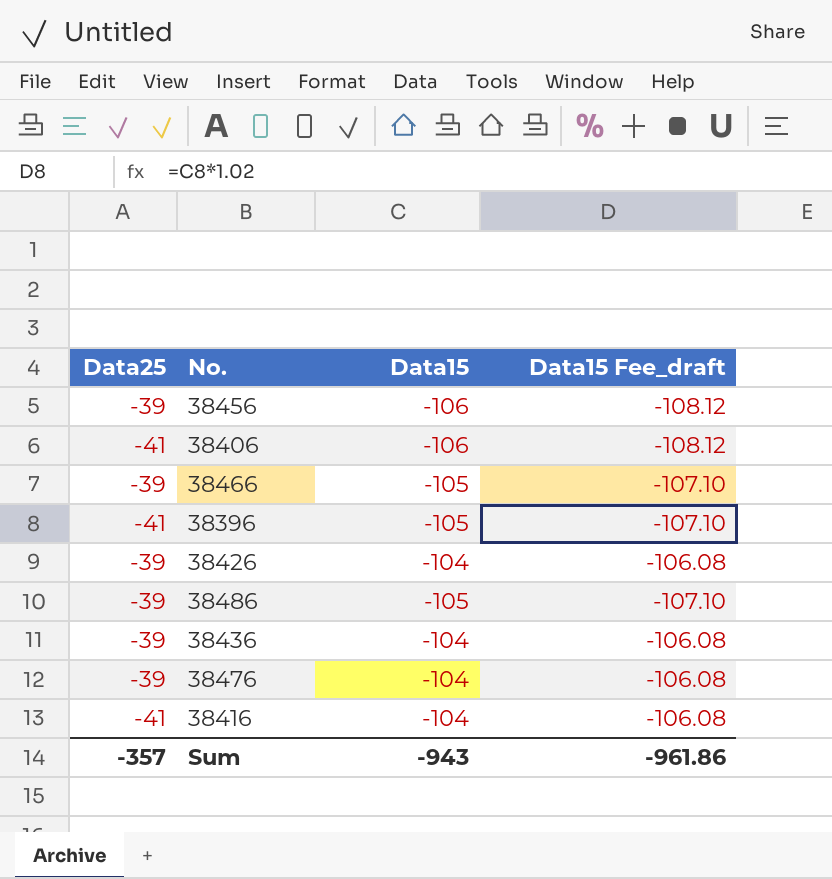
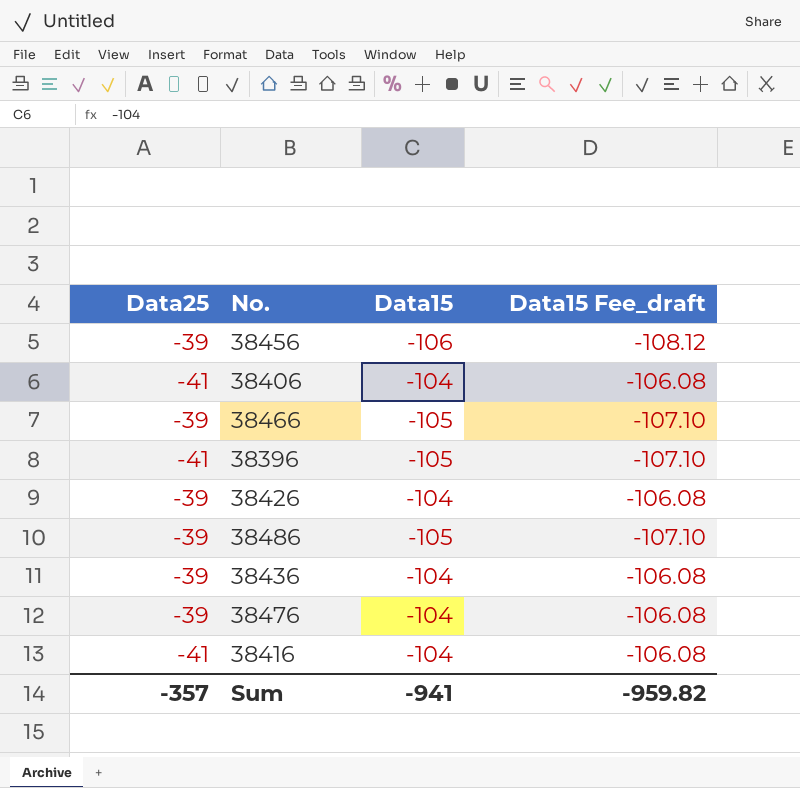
38406 | Data15: -106 -> -104
38406 | Data15 Fee_draft: -108.12 -> -106.08
Sum | Data15: -943 -> -941
Sum | Data15 Fee_draft: -961.86 -> -959.82

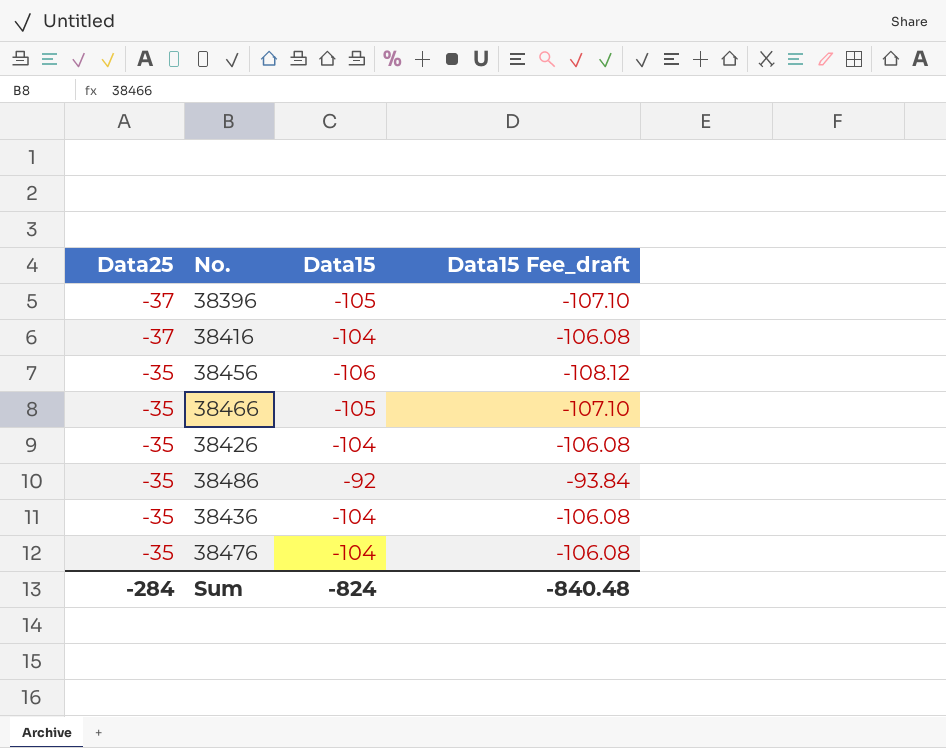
row order: none -> Data25 ascending
row 38406: -41 | -104 | -106.08 -> none
38396 | Data25: -41 -> -37
38416 | Data25: -41 -> -37
38456 | Data25: -39 -> -35
38466 | Data25: -39 -> -35
38426 | Data25: -39 -> -35
38486 | Data25: -39 -> -35
38486 | Data15: -105 -> -92
38486 | Data15 Fee_draft: -107.10 -> -93.84
38436 | Data25: -39 -> -35
38476 | Data25: -39 -> -35
Sum | Data25: -357 -> -284
Sum | Data15: -941 -> -824
Sum | Data15 Fee_draft: -959.82 -> -840.48

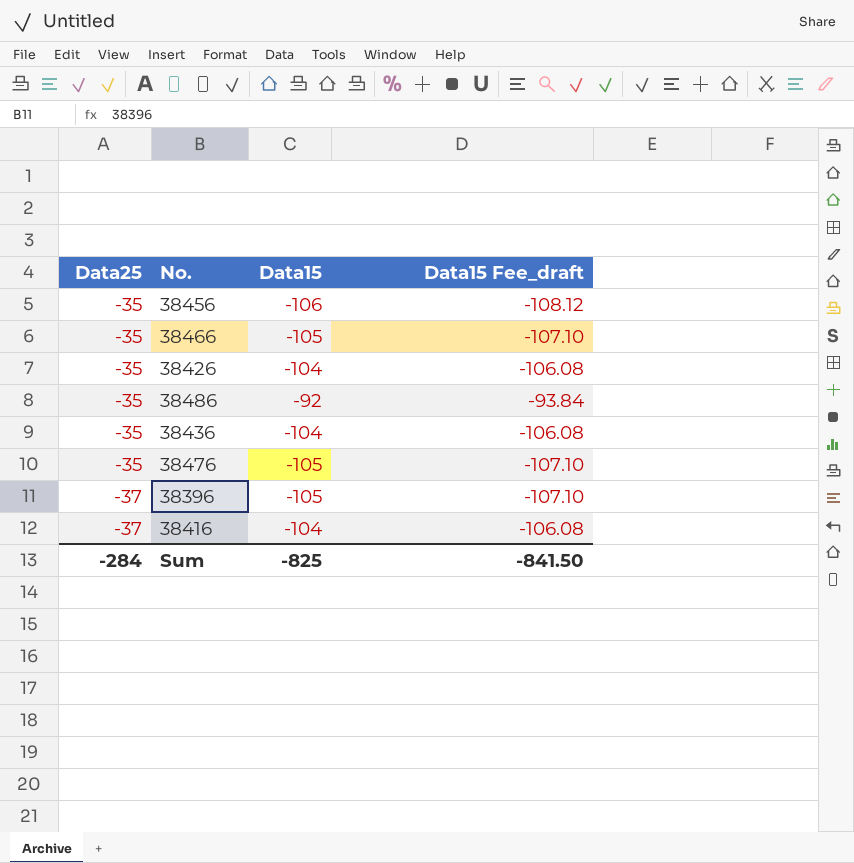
row order: Data25 ascending -> Data25 descending
38476 | Data15: -104 -> -105
38476 | Data15 Fee_draft: -106.08 -> -107.10
Sum | Data15: -824 -> -825
Sum | Data15 Fee_draft: -840.48 -> -841.50

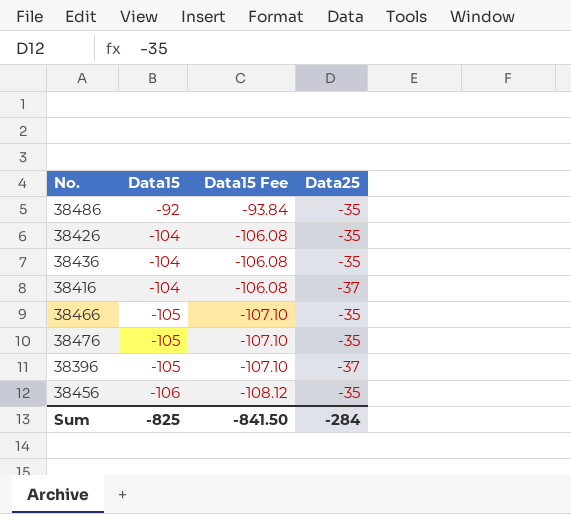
row order: Data25 descending -> Data15 descending
column name: Data15 Fee_draft -> Data15 Fee
column Data25 | position: 1 -> 4

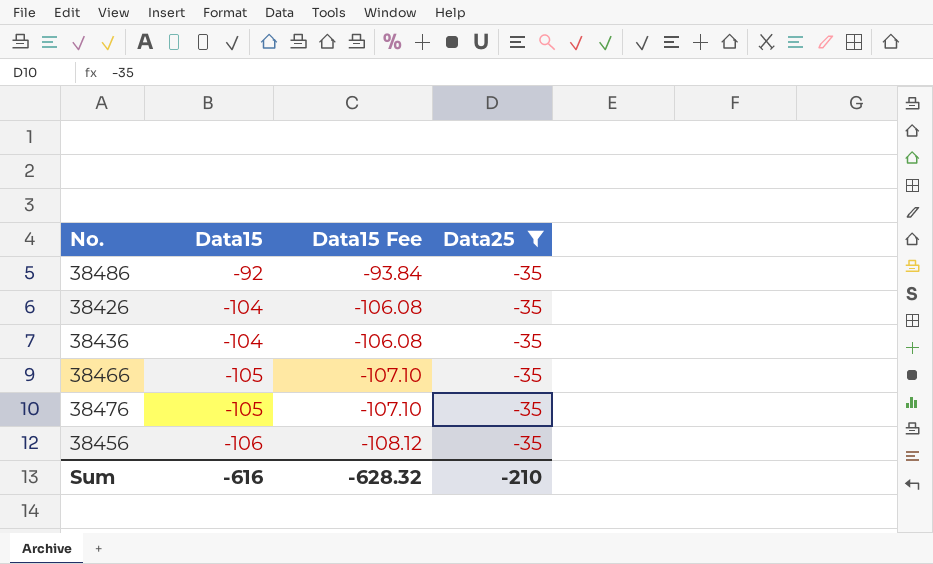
filter: none -> Data25 = -35
Sum | Data15: -825 -> -616
Sum | Data15 Fee: -841.50 -> -628.32
Sum | Data25: -284 -> -210

